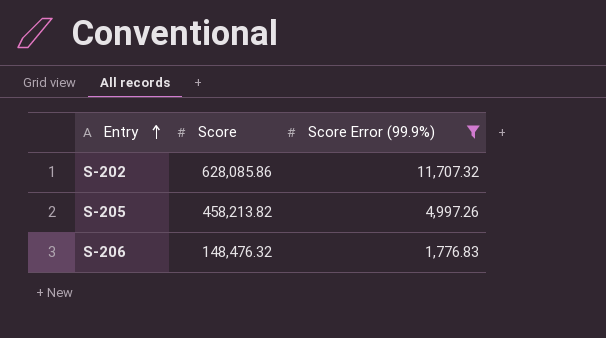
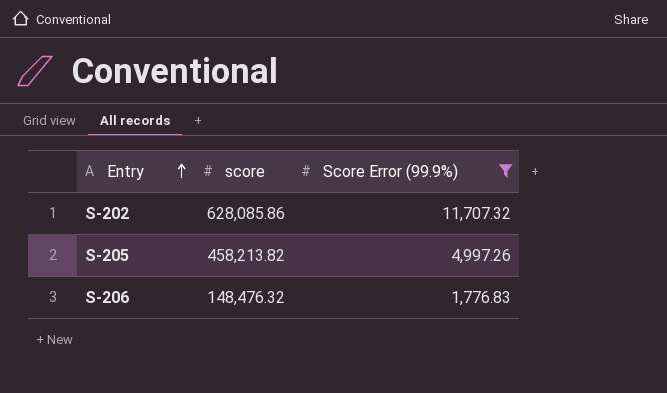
column name: Score -> score

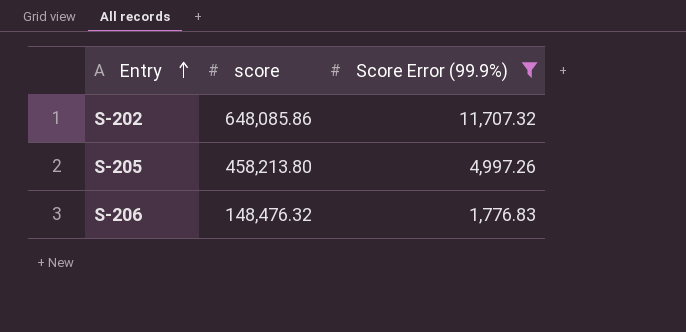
S-202 | score: 628,085.86 -> 648,085.86
S-205 | score: 458,213.82 -> 458,213.80

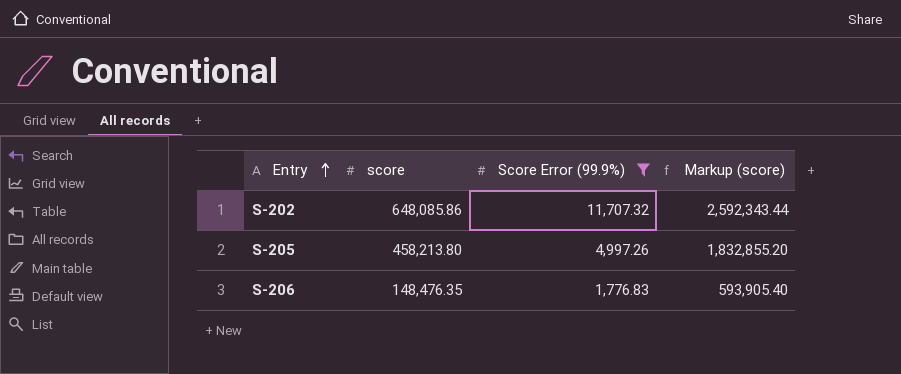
column Markup (score) | formula: none -> [score] * 4
S-206 | score: 148,476.32 -> 148,476.35

